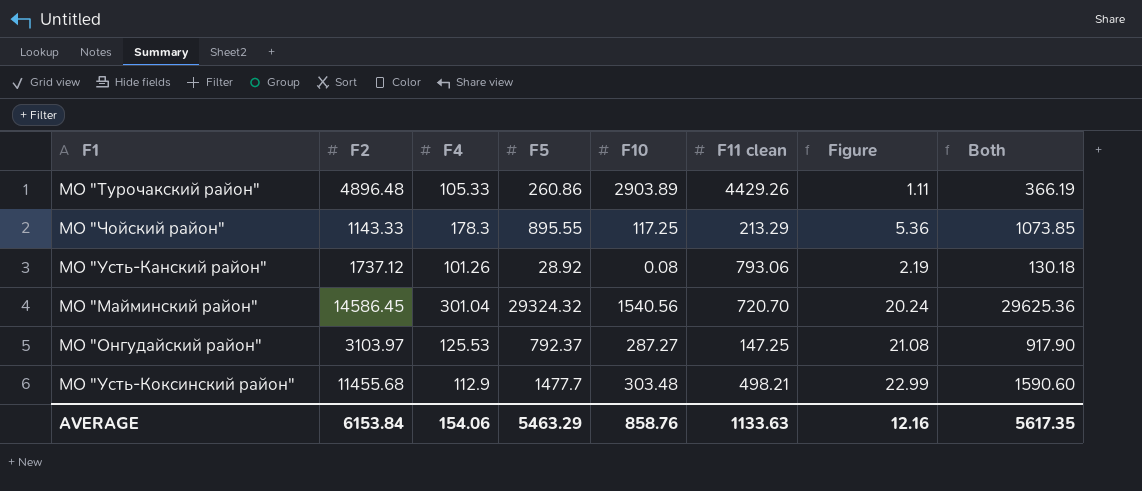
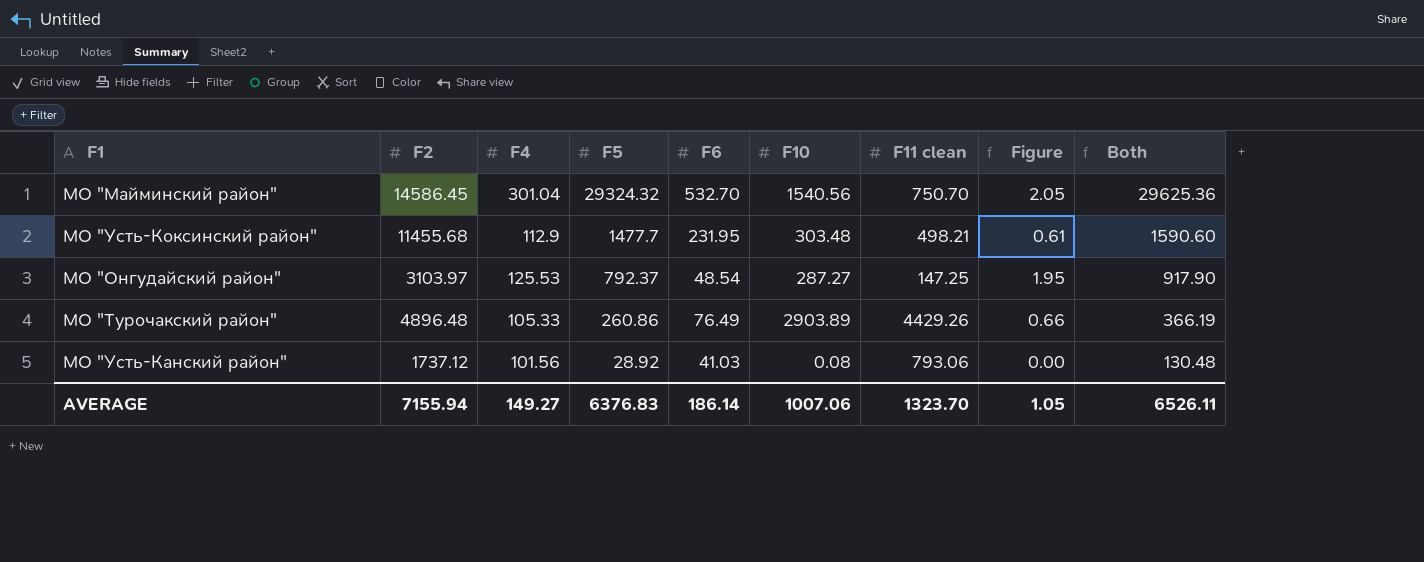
row order: none -> F5 descending
column F6 | position: none -> 5
column Figure | formula: [F2] / [F11 clean] -> [F10] / [F11 clean]
row МО "Чойский район": 1143.33 | 178.3 | 895.55 | 117.25 | 213.29 | 5.36 | 1073.85 -> none
МО "Майминский район" | F11 clean: 720.70 -> 750.70
МО "Усть-Канский район" | F4: 101.26 -> 101.56
МО "Усть-Канский район" | Both: 130.18 -> 130.48
AVERAGE | F2: 6153.84 -> 7155.94
AVERAGE | F4: 154.06 -> 149.27
AVERAGE | F5: 5463.29 -> 6376.83
AVERAGE | F10: 858.76 -> 1007.06
AVERAGE | F11 clean: 1133.63 -> 1323.70
AVERAGE | Figure: 12.16 -> 1.05
AVERAGE | Both: 5617.35 -> 6526.11

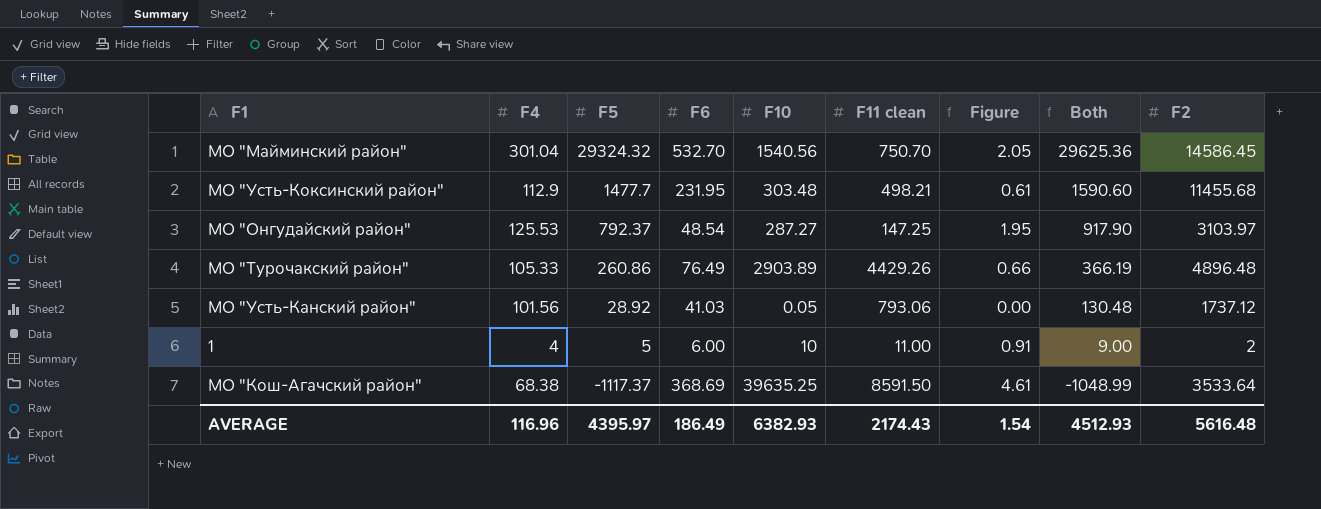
column F2 | position: 2 -> 9
МО "Усть-Канский район" | F10: 0.08 -> 0.05
row 1: none -> 4 | 5 | 6.00 | 10 | 11.00 | 0.91 | 9.00 | 2
row МО "Кош-Агачский район": none -> 68.38 | -1117.37 | 368.69 | 39635.25 | 8591.50 | 4.61 | -1048.99 | 3533.64
AVERAGE | F4: 149.27 -> 116.96
AVERAGE | F5: 6376.83 -> 4395.97
AVERAGE | F6: 186.14 -> 186.49
AVERAGE | F10: 1007.06 -> 6382.93
AVERAGE | F11 clean: 1323.70 -> 2174.43
AVERAGE | Figure: 1.05 -> 1.54
AVERAGE | Both: 6526.11 -> 4512.93
AVERAGE | F2: 7155.94 -> 5616.48

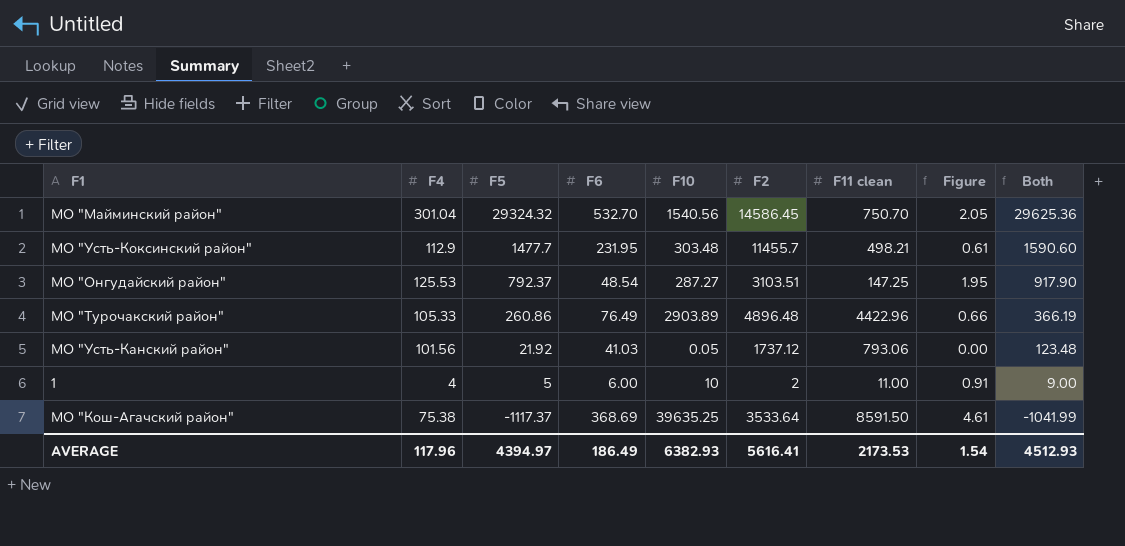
column F2 | position: 9 -> 6
МО "Усть-Коксинский район" | F2: 11455.68 -> 11455.7
МО "Онгудайский район" | F2: 3103.97 -> 3103.51
МО "Турочакский район" | F11 clean: 4429.26 -> 4422.96
МО "Усть-Канский район" | F5: 28.92 -> 21.92
МО "Усть-Канский район" | Both: 130.48 -> 123.48
МО "Кош-Агачский район" | F4: 68.38 -> 75.38
МО "Кош-Агачский район" | Both: -1048.99 -> -1041.99
AVERAGE | F4: 116.96 -> 117.96
AVERAGE | F5: 4395.97 -> 4394.97
AVERAGE | F2: 5616.48 -> 5616.41
AVERAGE | F11 clean: 2174.43 -> 2173.53

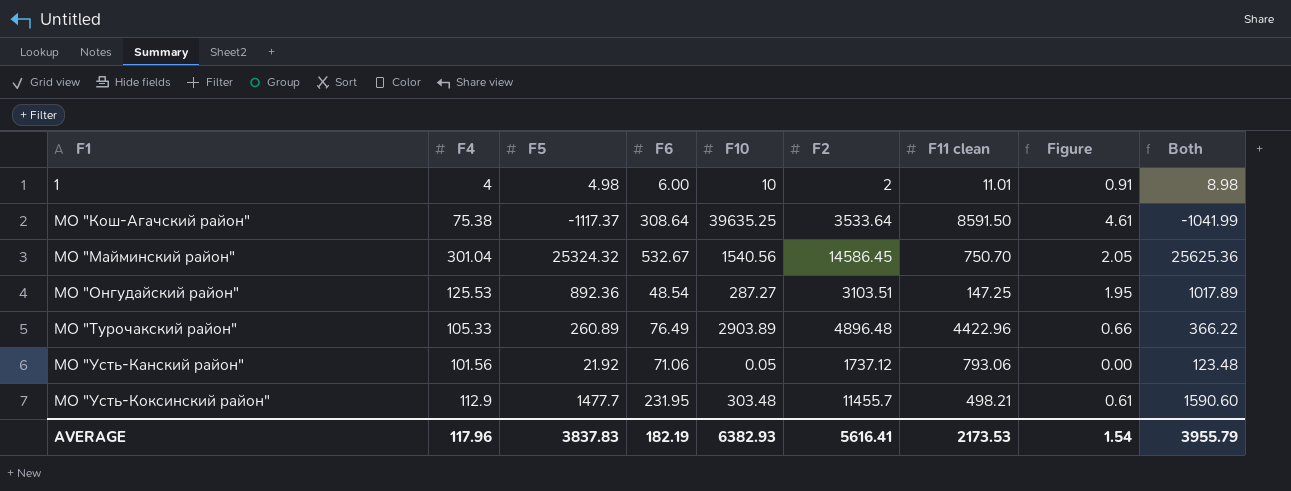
row order: F5 descending -> F1 ascending
1 | F5: 5 -> 4.98
1 | F11 clean: 11.00 -> 11.01
1 | Both: 9.00 -> 8.98
МО "Кош-Агачский район" | F6: 368.69 -> 308.64
МО "Майминский район" | F5: 29324.32 -> 25324.32
МО "Майминский район" | F6: 532.70 -> 532.67
МО "Майминский район" | Both: 29625.36 -> 25625.36
МО "Онгудайский район" | F5: 792.37 -> 892.36
МО "Онгудайский район" | Both: 917.90 -> 1017.89
МО "Турочакский район" | F5: 260.86 -> 260.89
МО "Турочакский район" | Both: 366.19 -> 366.22
МО "Усть-Канский район" | F6: 41.03 -> 71.06
AVERAGE | F5: 4394.97 -> 3837.83
AVERAGE | F6: 186.49 -> 182.19
AVERAGE | Both: 4512.93 -> 3955.79

